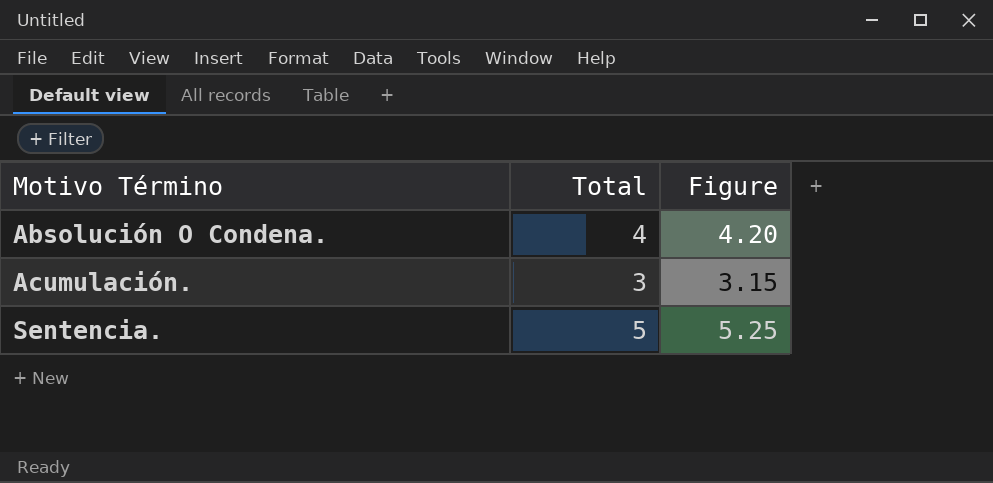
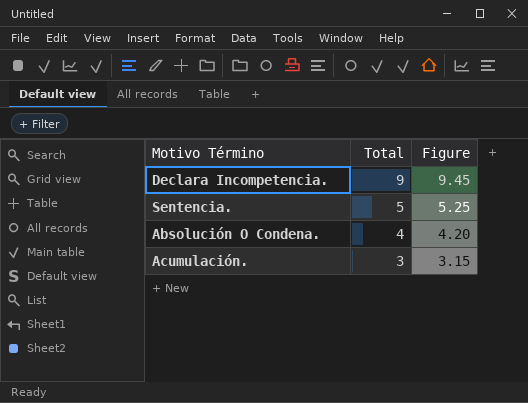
row order: Motivo Término ascending -> Total descending
row Declara Incompetencia.: none -> 9 | 9.45

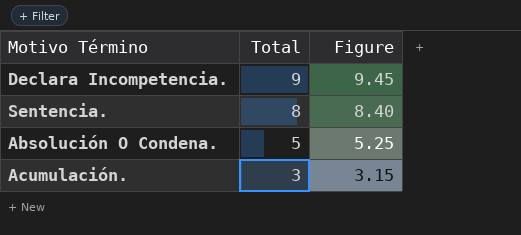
Sentencia. | Total: 5 -> 8
Sentencia. | Figure: 5.25 -> 8.40
Absolución O Condena. | Total: 4 -> 5
Absolución O Condena. | Figure: 4.20 -> 5.25

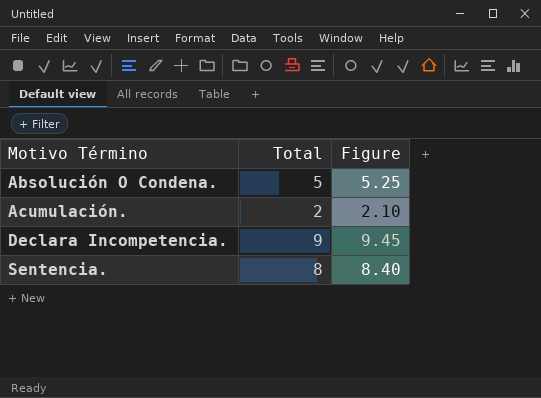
row order: Total descending -> Motivo Término ascending
Acumulación. | Total: 3 -> 2
Acumulación. | Figure: 3.15 -> 2.10

